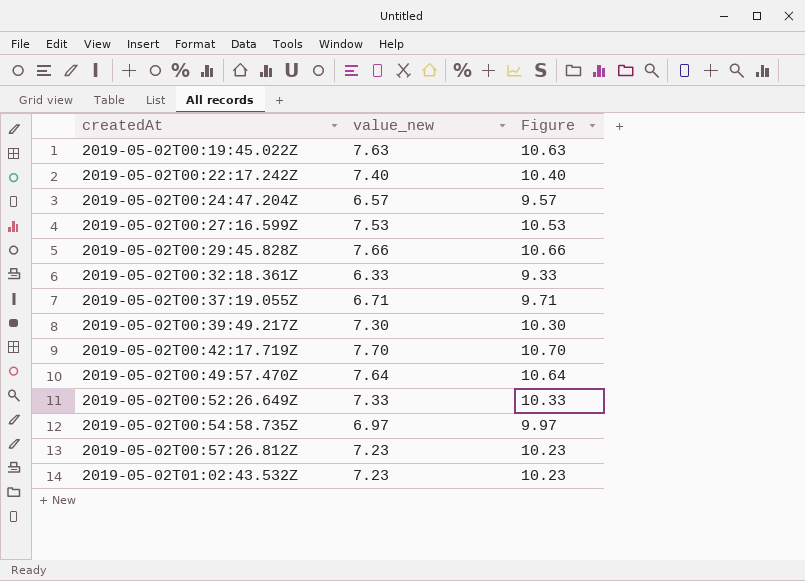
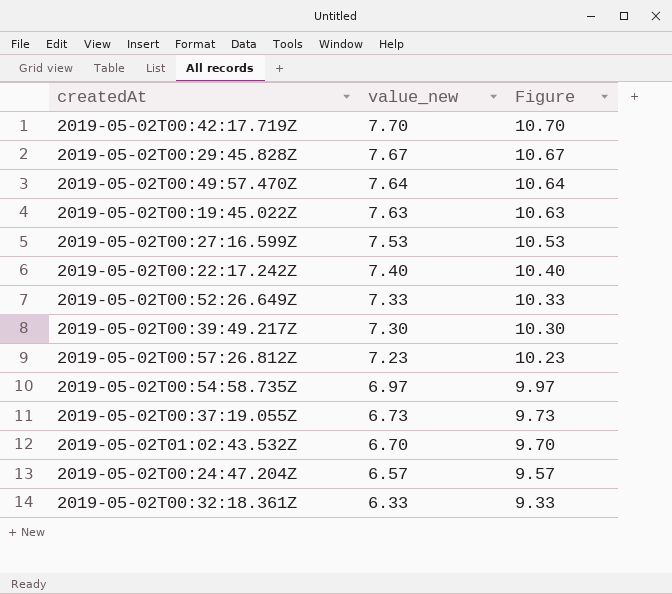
row order: createdAt ascending -> value_new descending
2019-05-02T00:29:45.828Z | value_new: 7.66 -> 7.67
2019-05-02T00:29:45.828Z | Figure: 10.66 -> 10.67
2019-05-02T00:37:19.055Z | value_new: 6.71 -> 6.73
2019-05-02T00:37:19.055Z | Figure: 9.71 -> 9.73
2019-05-02T01:02:43.532Z | value_new: 7.23 -> 6.70
2019-05-02T01:02:43.532Z | Figure: 10.23 -> 9.70

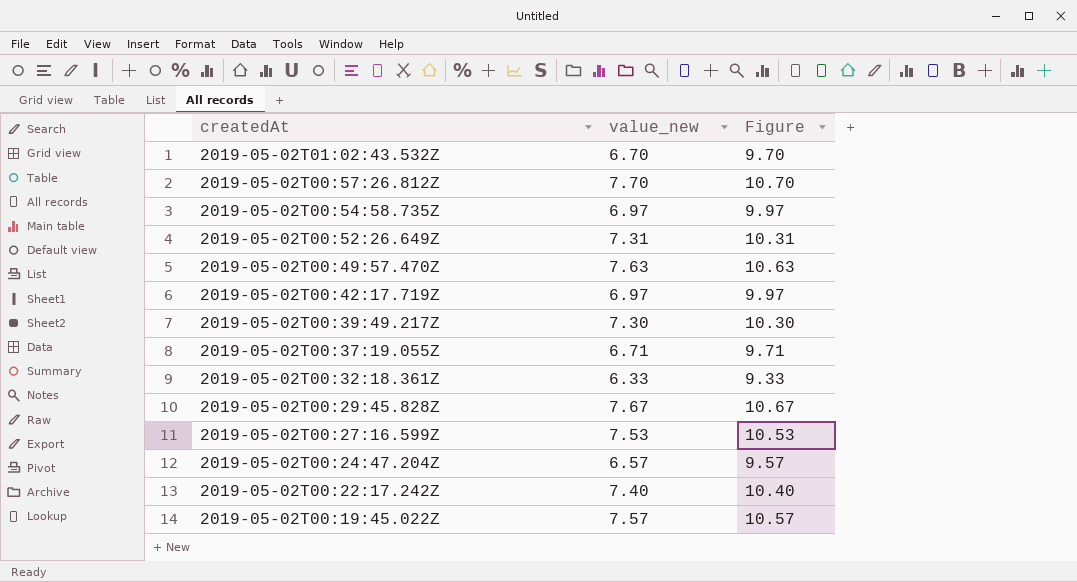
row order: value_new descending -> createdAt descending
2019-05-02T00:57:26.812Z | value_new: 7.23 -> 7.70
2019-05-02T00:57:26.812Z | Figure: 10.23 -> 10.70
2019-05-02T00:52:26.649Z | value_new: 7.33 -> 7.31
2019-05-02T00:52:26.649Z | Figure: 10.33 -> 10.31
2019-05-02T00:49:57.470Z | value_new: 7.64 -> 7.63
2019-05-02T00:49:57.470Z | Figure: 10.64 -> 10.63
2019-05-02T00:42:17.719Z | value_new: 7.70 -> 6.97
2019-05-02T00:42:17.719Z | Figure: 10.70 -> 9.97
2019-05-02T00:37:19.055Z | value_new: 6.73 -> 6.71
2019-05-02T00:37:19.055Z | Figure: 9.73 -> 9.71
2019-05-02T00:19:45.022Z | value_new: 7.63 -> 7.57
2019-05-02T00:19:45.022Z | Figure: 10.63 -> 10.57

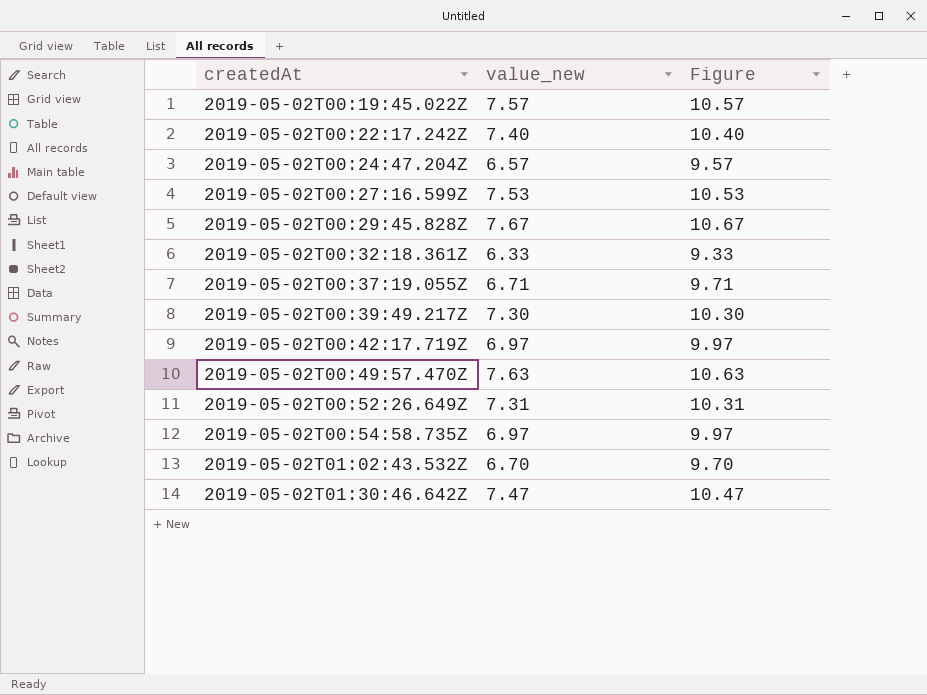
row order: createdAt descending -> createdAt ascending
row 2019-05-02T00:57:26.812Z: 7.70 | 10.70 -> none
row 2019-05-02T01:30:46.642Z: none -> 7.47 | 10.47

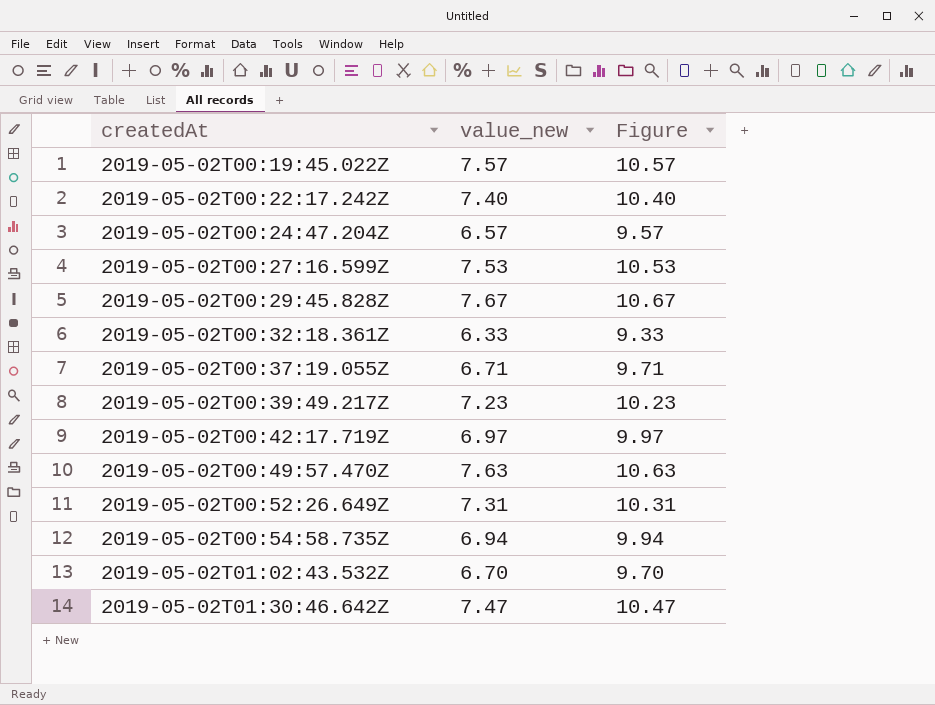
2019-05-02T00:39:49.217Z | value_new: 7.30 -> 7.23
2019-05-02T00:39:49.217Z | Figure: 10.30 -> 10.23
2019-05-02T00:54:58.735Z | value_new: 6.97 -> 6.94
2019-05-02T00:54:58.735Z | Figure: 9.97 -> 9.94

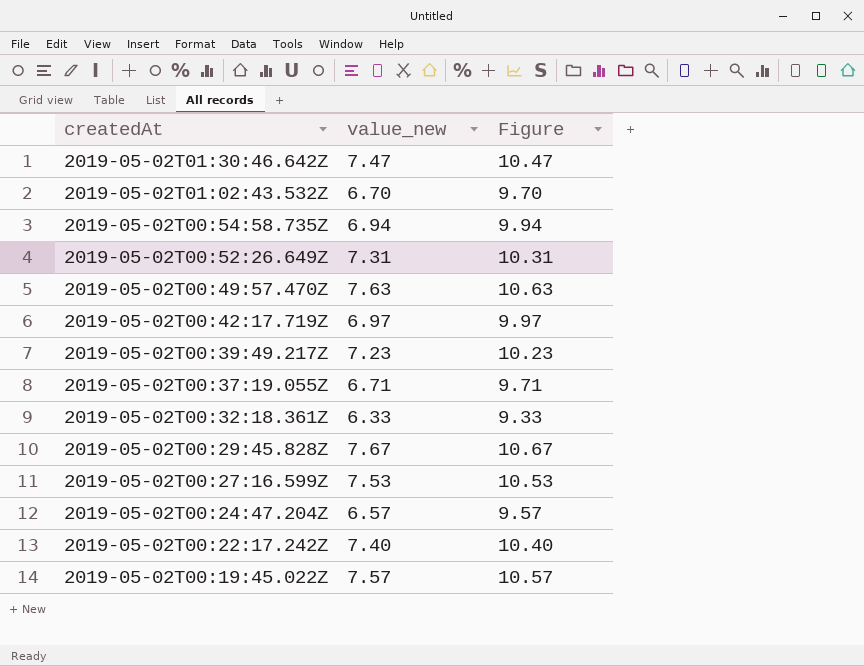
row order: createdAt ascending -> createdAt descending

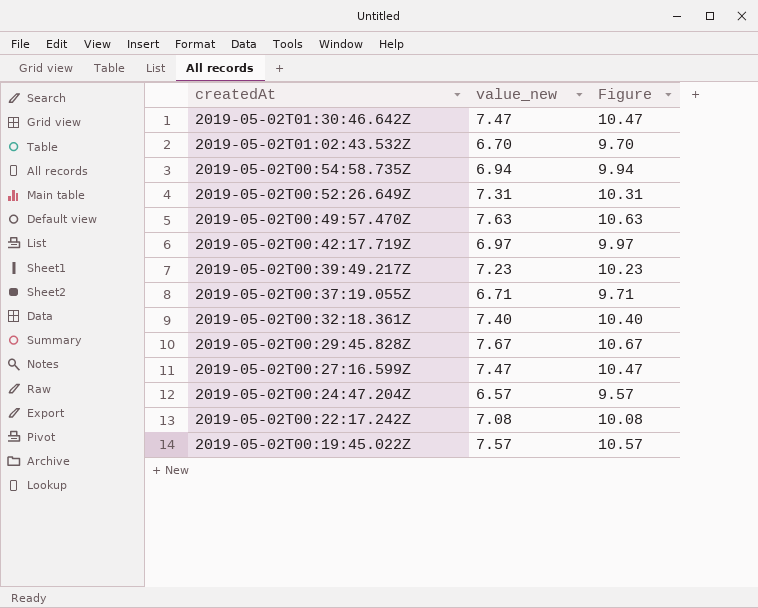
2019-05-02T00:32:18.361Z | value_new: 6.33 -> 7.40
2019-05-02T00:32:18.361Z | Figure: 9.33 -> 10.40
2019-05-02T00:27:16.599Z | value_new: 7.53 -> 7.47
2019-05-02T00:27:16.599Z | Figure: 10.53 -> 10.47
2019-05-02T00:22:17.242Z | value_new: 7.40 -> 7.08
2019-05-02T00:22:17.242Z | Figure: 10.40 -> 10.08

